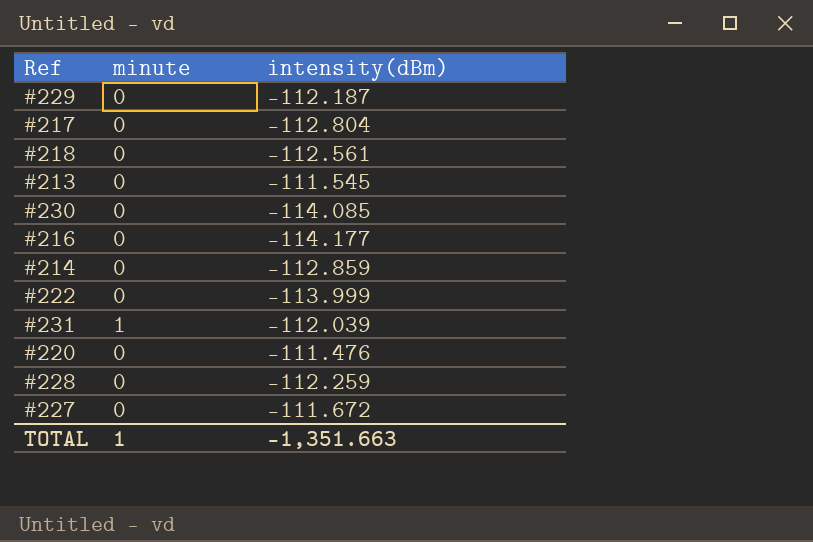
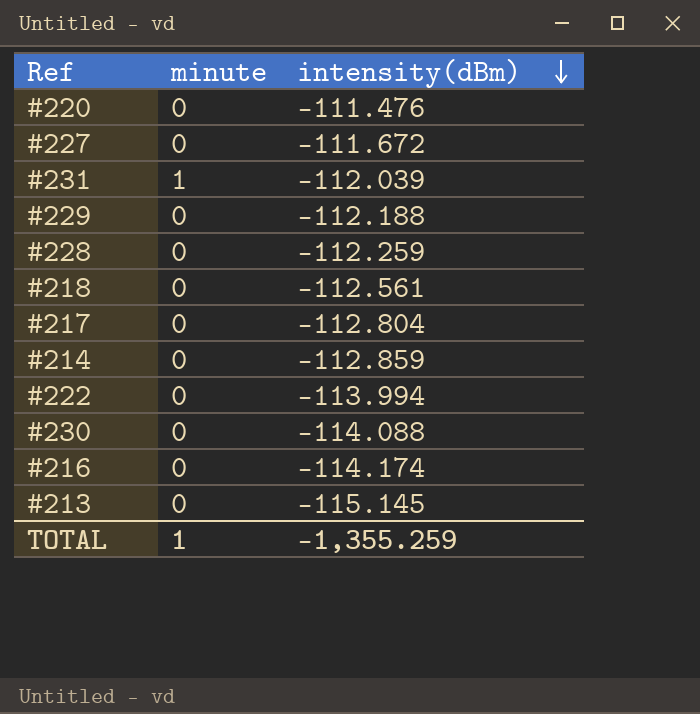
row order: none -> intensity(dBm) descending
#229 | intensity(dBm): -112.187 -> -112.188
#222 | intensity(dBm): -113.999 -> -113.994
#230 | intensity(dBm): -114.085 -> -114.088
#216 | intensity(dBm): -114.177 -> -114.174
#213 | intensity(dBm): -111.545 -> -115.145
TOTAL | intensity(dBm): -1,351.663 -> -1,355.259

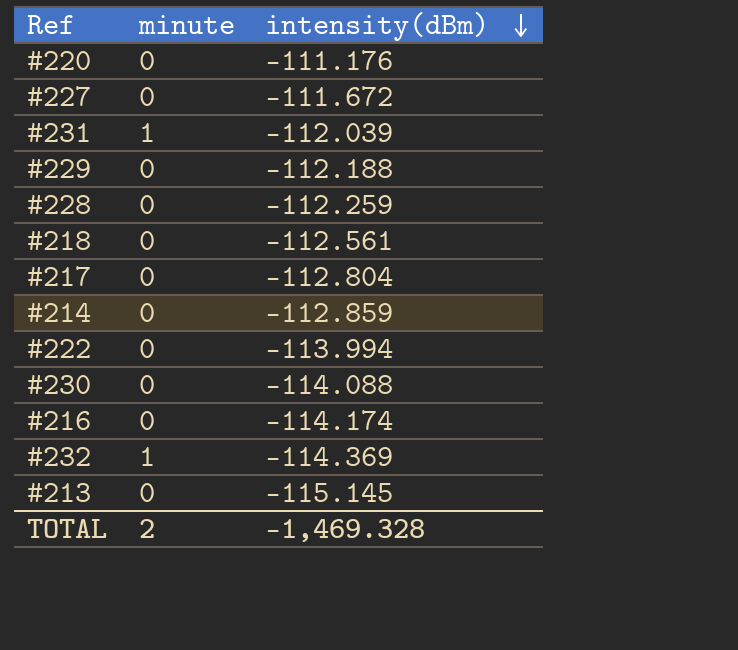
#220 | intensity(dBm): -111.476 -> -111.176
row #232: none -> 1 | -114.369
TOTAL | minute: 1 -> 2
TOTAL | intensity(dBm): -1,355.259 -> -1,469.328

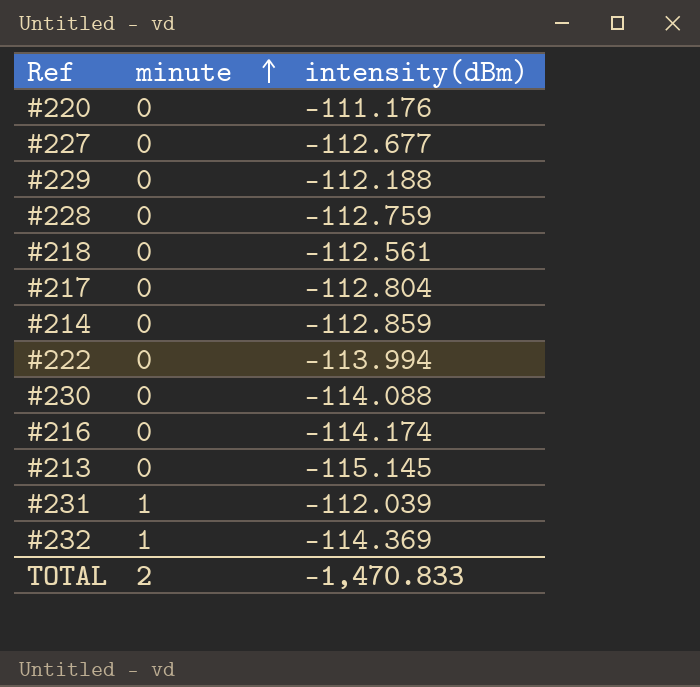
row order: intensity(dBm) descending -> minute ascending
#227 | intensity(dBm): -111.672 -> -112.677
#228 | intensity(dBm): -112.259 -> -112.759
TOTAL | intensity(dBm): -1,469.328 -> -1,470.833

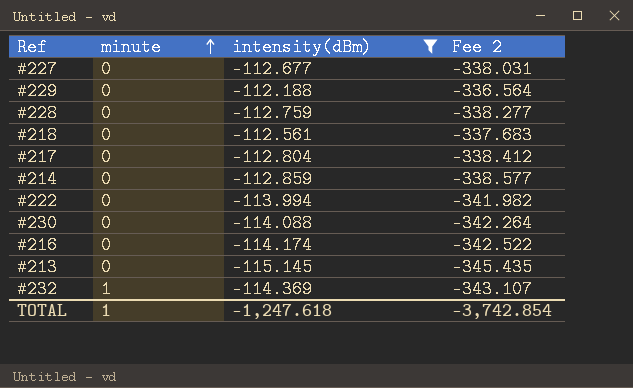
filter: none -> intensity(dBm) <= -112.188
column Fee 2 | formula: none -> [intensity(dBm)] * 3
TOTAL | minute: 2 -> 1
TOTAL | intensity(dBm): -1,470.833 -> -1,247.618

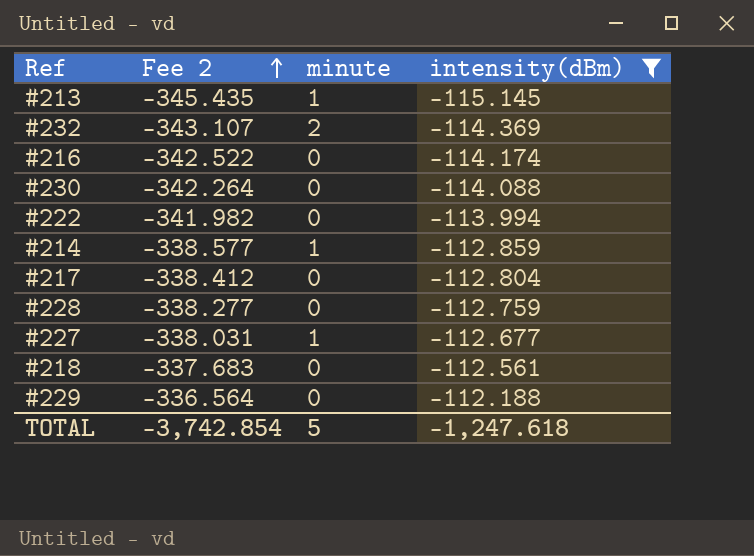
row order: minute ascending -> Fee 2 ascending
column Fee 2 | position: 4 -> 2
#213 | minute: 0 -> 1
#232 | minute: 1 -> 2
#214 | minute: 0 -> 1
#227 | minute: 0 -> 1
TOTAL | minute: 1 -> 5

